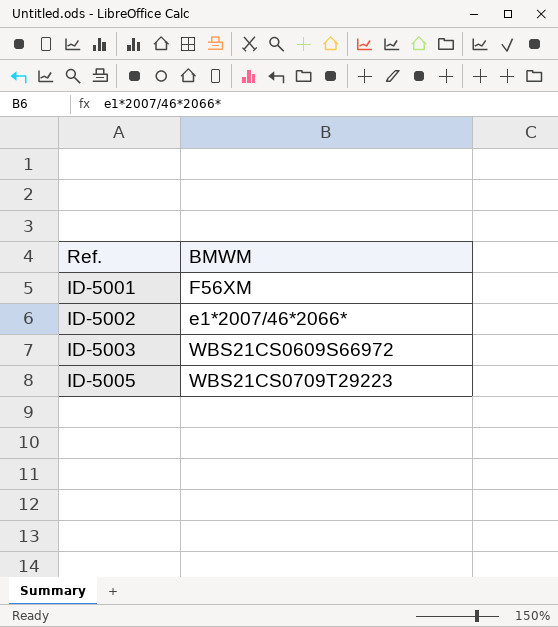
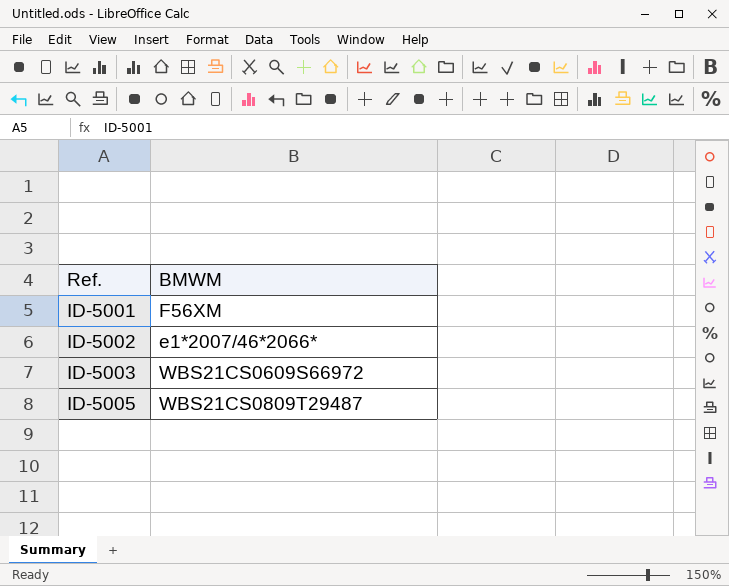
ID-5005 | BMWM: WBS21CS0709T29223 -> WBS21CS0809T29487

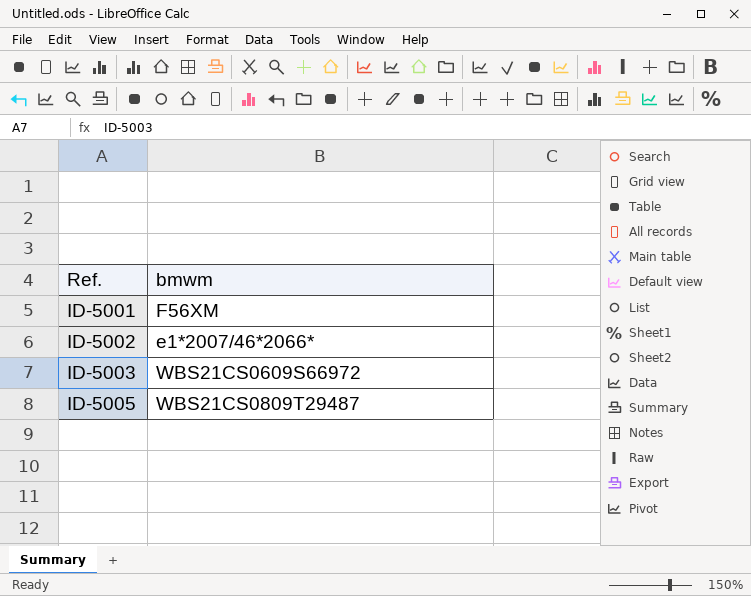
column name: BMWM -> bmwm

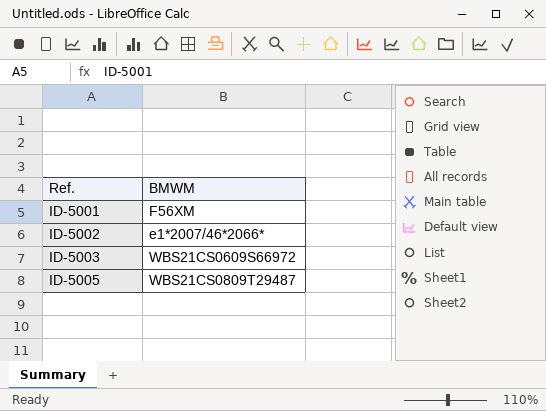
column name: bmwm -> BMWM

